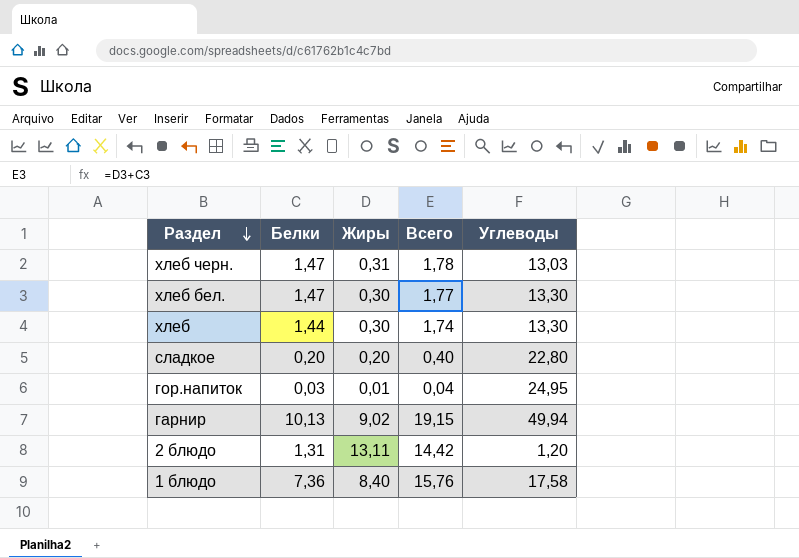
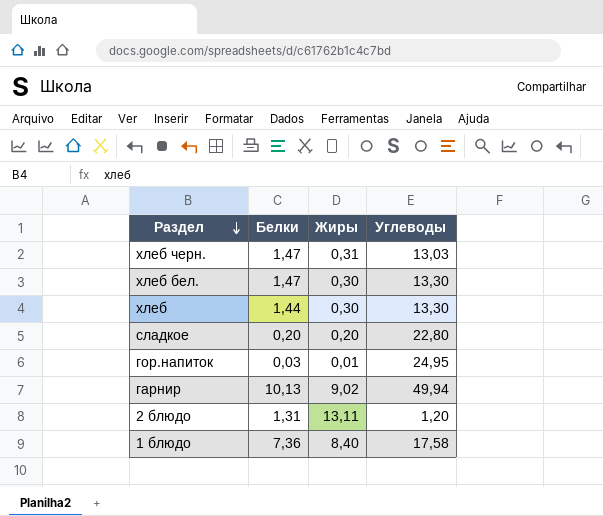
column Всего | formula: [Белки] + [Жиры] -> none

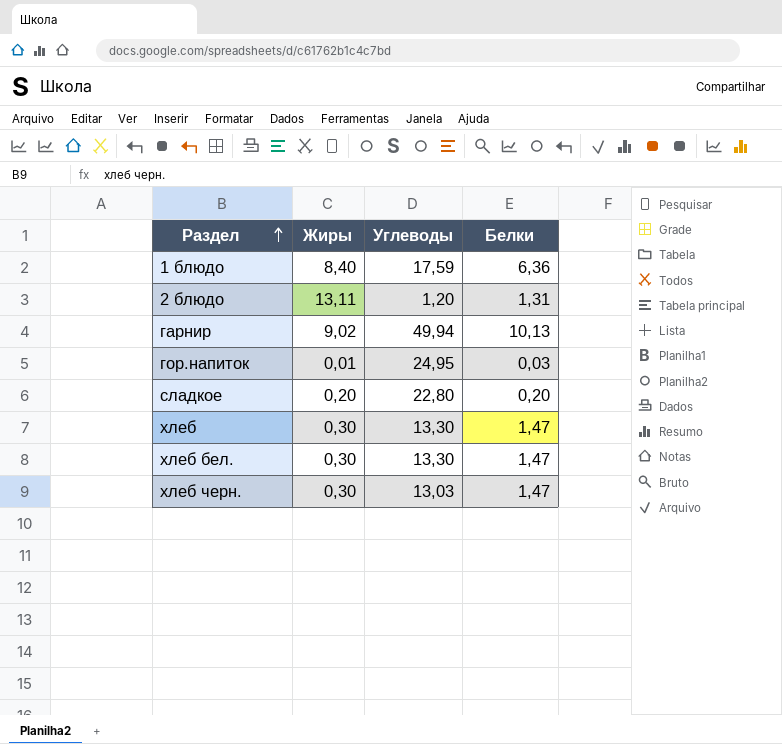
row order: Раздел descending -> Раздел ascending
column Белки | position: 2 -> 4
1 блюдо | Углеводы: 17,58 -> 17,59
1 блюдо | Белки: 7,36 -> 6,36
хлеб | Белки: 1,44 -> 1,47
хлеб черн. | Жиры: 0,31 -> 0,30

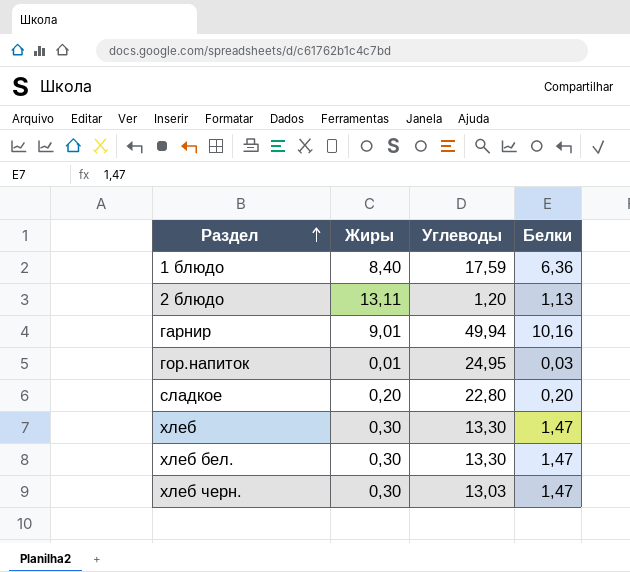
2 блюдо | Белки: 1,31 -> 1,13
гарнир | Жиры: 9,02 -> 9,01
гарнир | Белки: 10,13 -> 10,16

